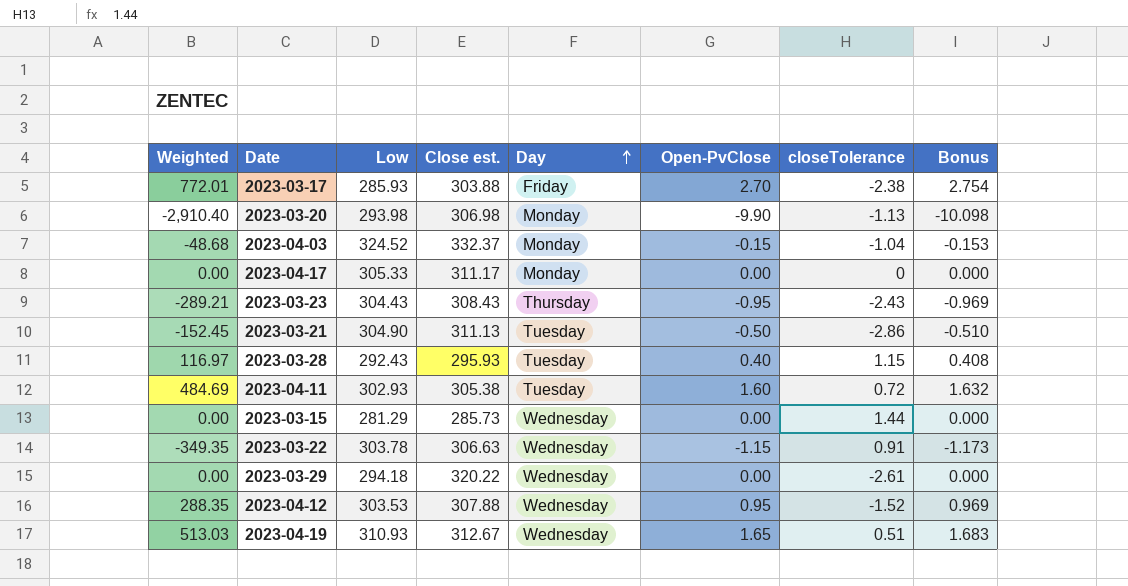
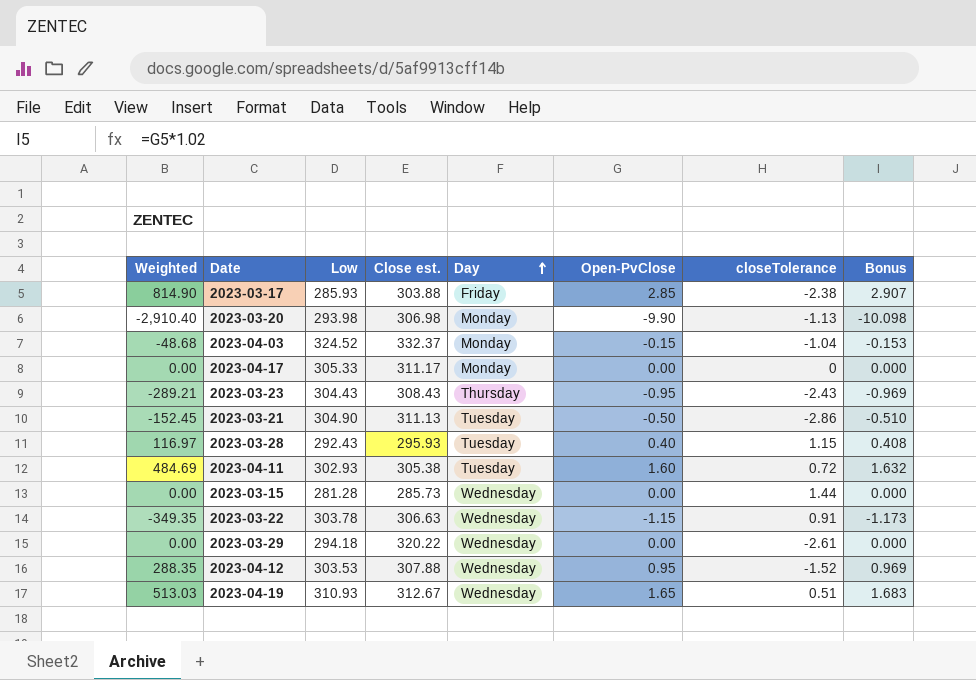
2023-03-17 | Weighted: 772.01 -> 814.90
2023-03-17 | Open-PvClose: 2.70 -> 2.85
2023-03-17 | Bonus: 2.754 -> 2.907
2023-03-15 | Low: 281.29 -> 281.28

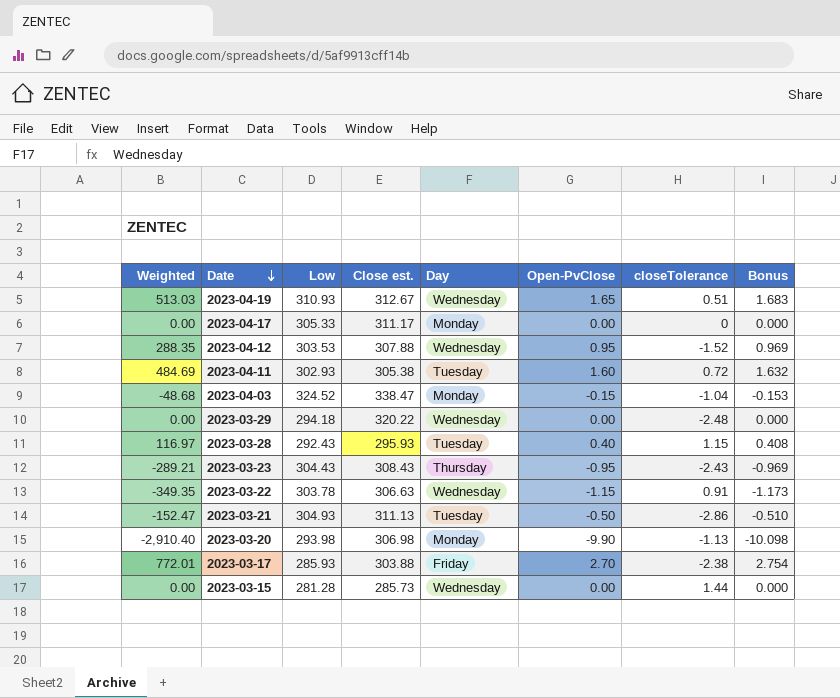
row order: Day ascending -> Date descending
2023-04-03 | Close est.: 332.37 -> 338.47
2023-03-29 | closeTolerance: -2.61 -> -2.48
2023-03-21 | Weighted: -152.45 -> -152.47
2023-03-21 | Low: 304.90 -> 304.93
2023-03-17 | Weighted: 814.90 -> 772.01
2023-03-17 | Open-PvClose: 2.85 -> 2.70
2023-03-17 | Bonus: 2.907 -> 2.754

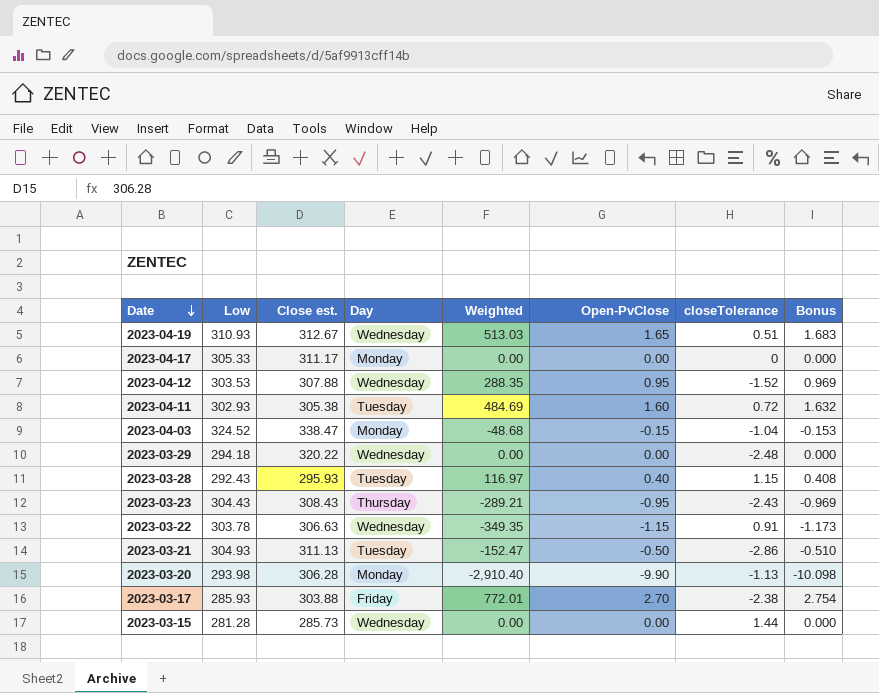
column Weighted | position: 1 -> 5
2023-03-20 | Close est.: 306.98 -> 306.28

